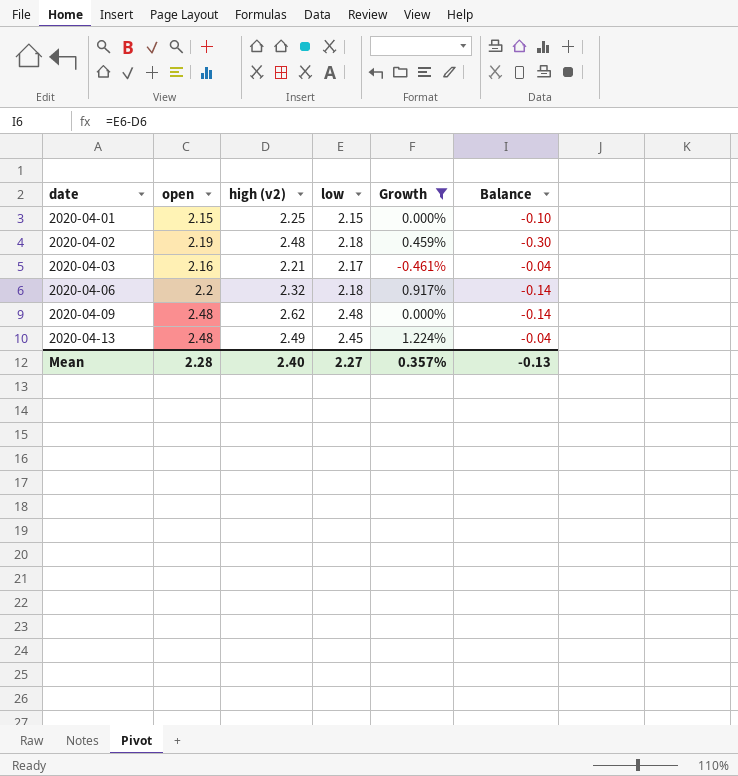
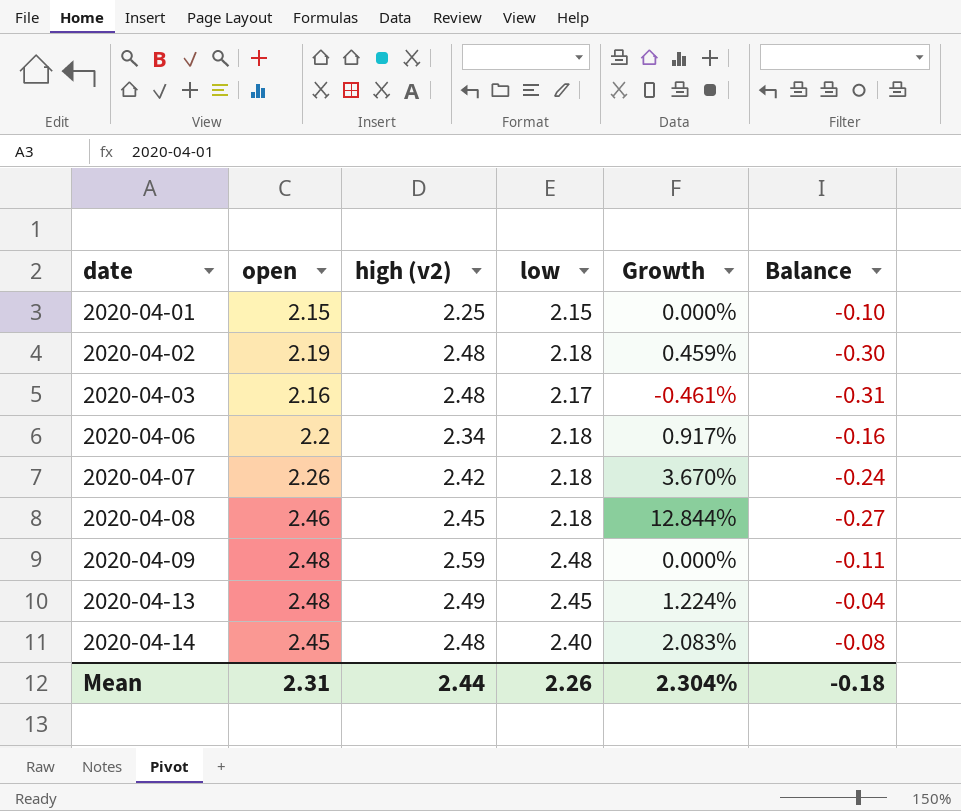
filter: Growth <= 1.224% -> none
2020-04-03 | high (v2): 2.21 -> 2.48
2020-04-03 | Balance: -0.04 -> -0.31
2020-04-06 | high (v2): 2.32 -> 2.34
2020-04-06 | Balance: -0.14 -> -0.16
2020-04-09 | high (v2): 2.62 -> 2.59
2020-04-09 | Balance: -0.14 -> -0.11
Mean | open: 2.28 -> 2.31
Mean | high (v2): 2.40 -> 2.44
Mean | low: 2.27 -> 2.26
Mean | Growth: 0.357% -> 2.304%
Mean | Balance: -0.13 -> -0.18

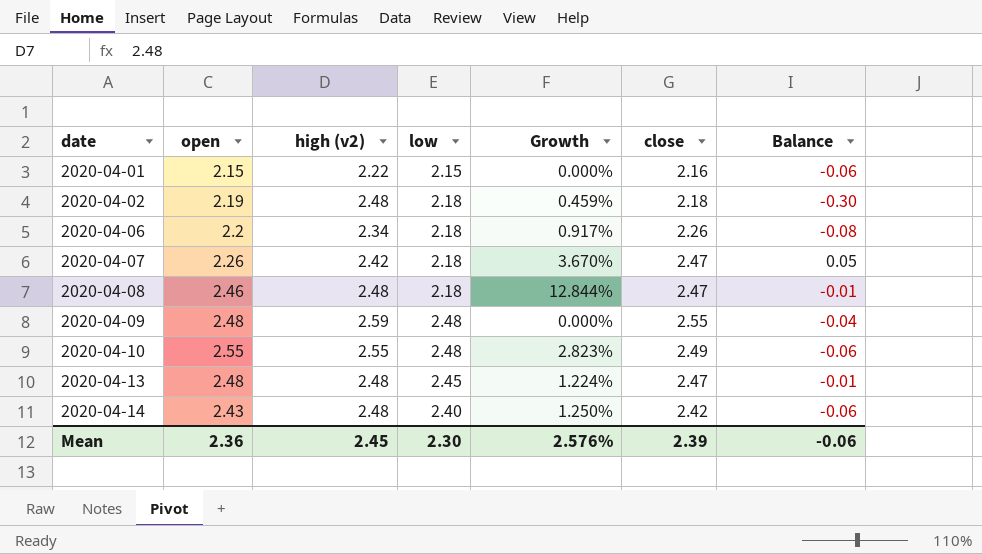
column close | position: none -> 6
column Balance | formula: [low] - [high (v2)] -> [close] - [high (v2)]
row 2020-04-03: 2.16 | 2.48 | 2.17 | -0.461% | -0.31 -> none
2020-04-01 | high (v2): 2.25 -> 2.22
2020-04-08 | high (v2): 2.45 -> 2.48
row 2020-04-10: none -> 2.55 | 2.55 | 2.48 | 2.823% | 2.49 | -0.06
2020-04-13 | high (v2): 2.49 -> 2.48
2020-04-14 | open: 2.45 -> 2.43
2020-04-14 | Growth: 2.083% -> 1.250%
Mean | open: 2.31 -> 2.36
Mean | high (v2): 2.44 -> 2.45
Mean | low: 2.26 -> 2.30
Mean | Growth: 2.304% -> 2.576%
Mean | Balance: -0.18 -> -0.06

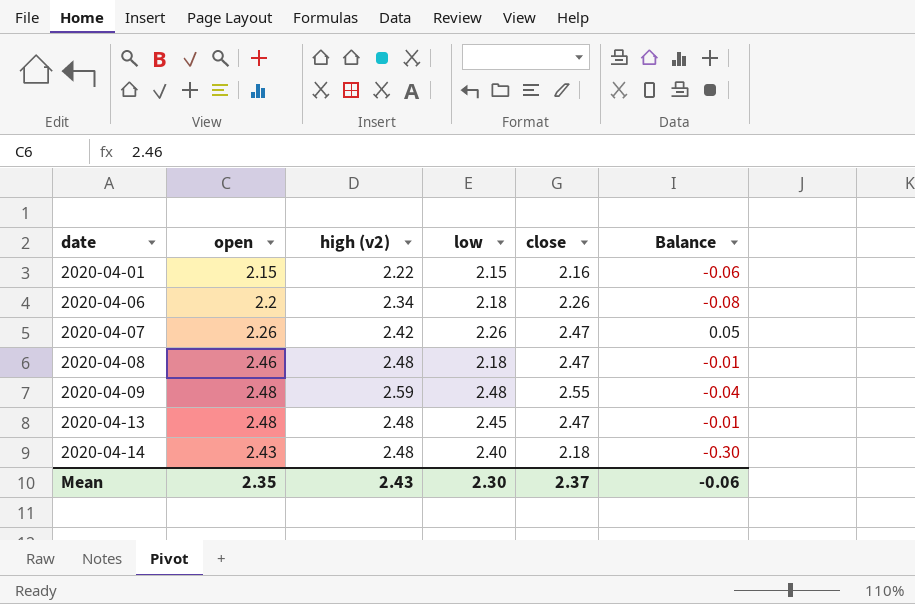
column Growth | formula: ([open] - [low]) / [low] -> none
row 2020-04-02: 2.19 | 2.48 | 2.18 | 0.459% | 2.18 | -0.30 -> none
row 2020-04-10: 2.55 | 2.55 | 2.48 | 2.823% | 2.49 | -0.06 -> none
2020-04-07 | low: 2.18 -> 2.26
2020-04-14 | close: 2.42 -> 2.18
2020-04-14 | Balance: -0.06 -> -0.30
Mean | open: 2.36 -> 2.35
Mean | high (v2): 2.45 -> 2.43
Mean | close: 2.39 -> 2.37

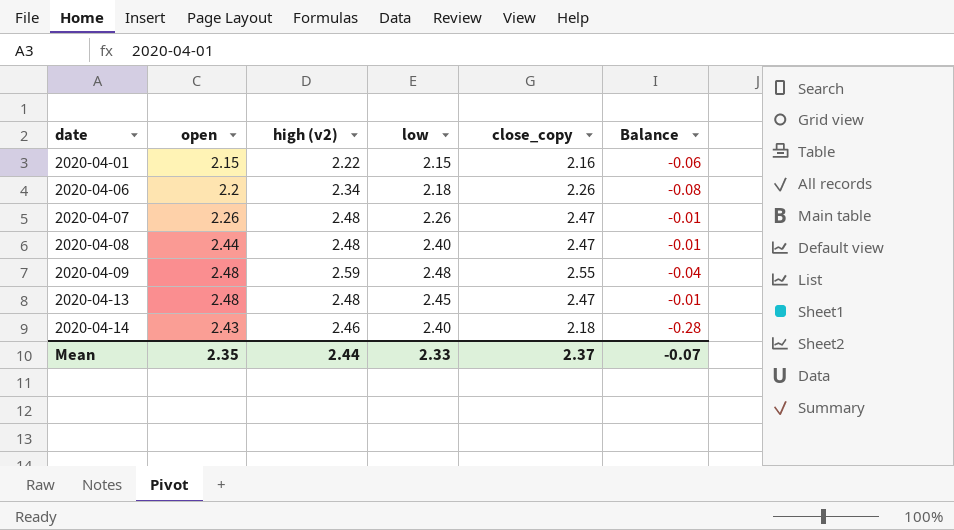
column name: close -> close_copy
2020-04-07 | high (v2): 2.42 -> 2.48
2020-04-07 | Balance: 0.05 -> -0.01
2020-04-08 | open: 2.46 -> 2.44
2020-04-08 | low: 2.18 -> 2.40
2020-04-14 | high (v2): 2.48 -> 2.46
2020-04-14 | Balance: -0.30 -> -0.28
Mean | high (v2): 2.43 -> 2.44
Mean | low: 2.30 -> 2.33
Mean | Balance: -0.06 -> -0.07

